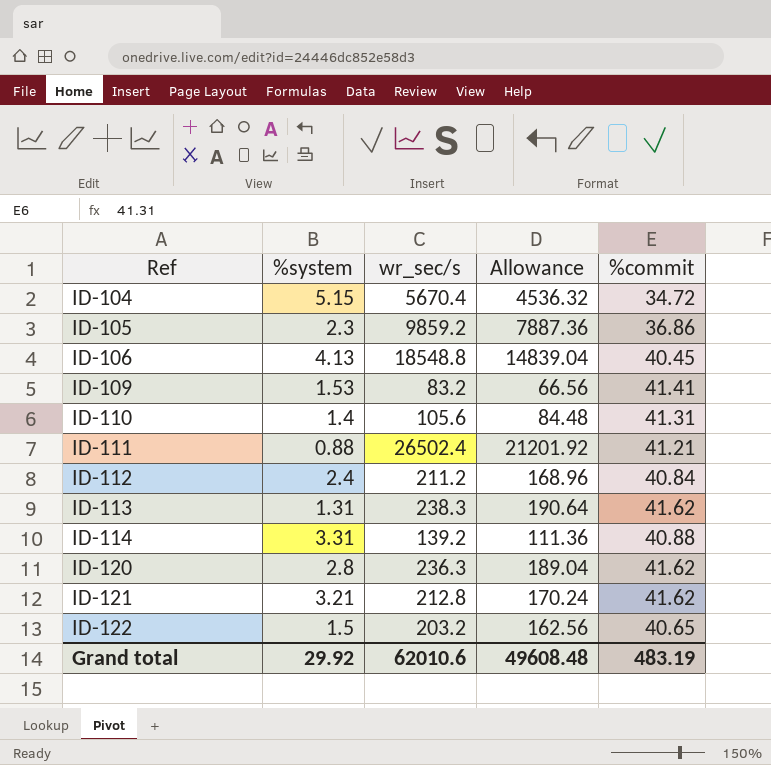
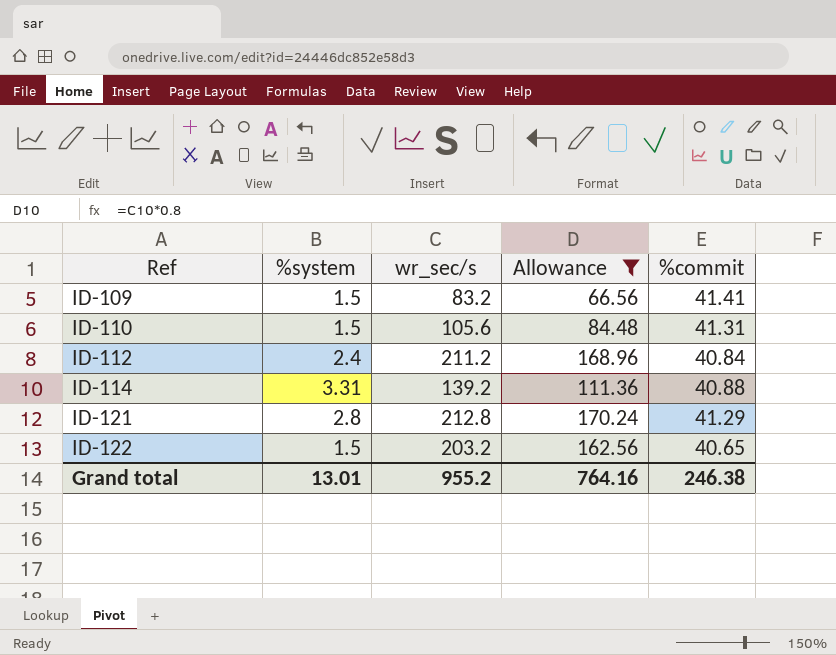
filter: none -> Allowance <= 170.24
ID-109 | %system: 1.53 -> 1.5
ID-110 | %system: 1.4 -> 1.5
ID-121 | %system: 3.21 -> 2.8
ID-121 | %commit: 41.62 -> 41.29
Grand total | %system: 29.92 -> 13.01
Grand total | wr_sec/s: 62010.6 -> 955.2
Grand total | Allowance: 49608.48 -> 764.16
Grand total | %commit: 483.19 -> 246.38

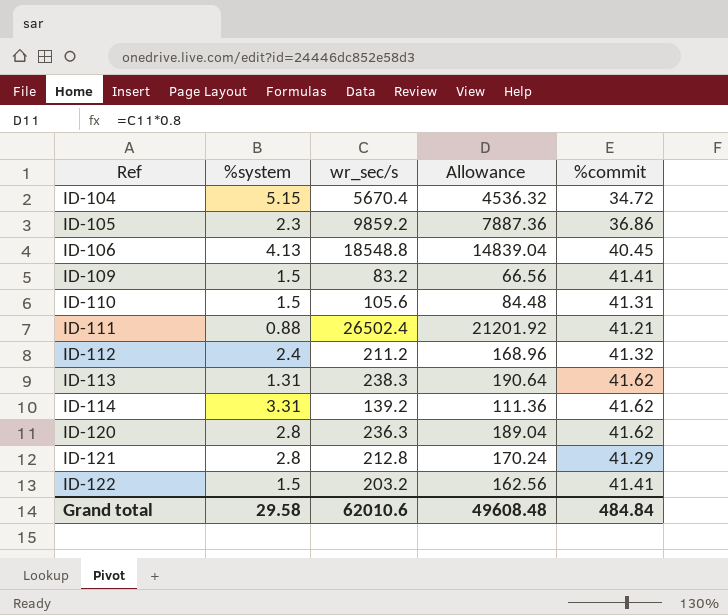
filter: Allowance <= 170.24 -> none
ID-112 | %commit: 40.84 -> 41.32
ID-114 | %commit: 40.88 -> 41.62
ID-122 | %commit: 40.65 -> 41.41
Grand total | %system: 13.01 -> 29.58
Grand total | wr_sec/s: 955.2 -> 62010.6
Grand total | Allowance: 764.16 -> 49608.48
Grand total | %commit: 246.38 -> 484.84

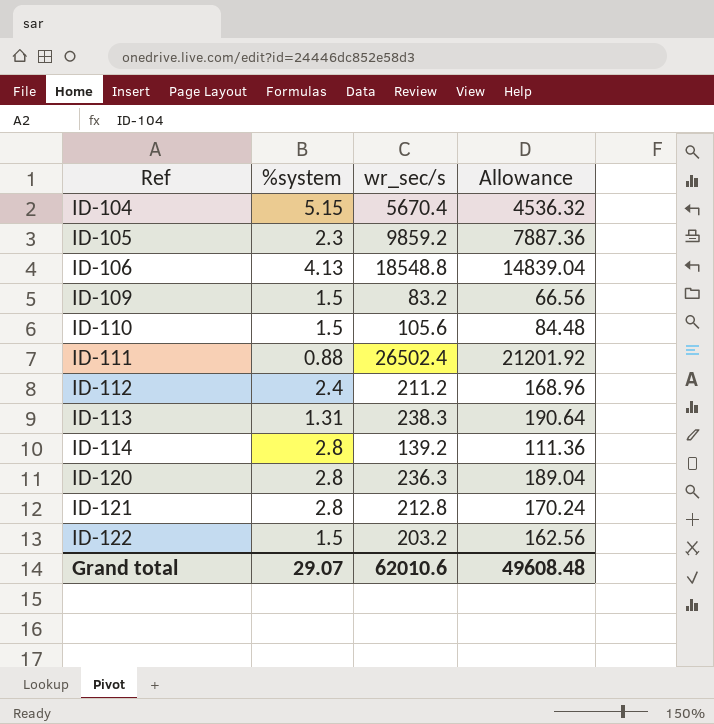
column %commit | position: 5 -> none
ID-114 | %system: 3.31 -> 2.8
Grand total | %system: 29.58 -> 29.07

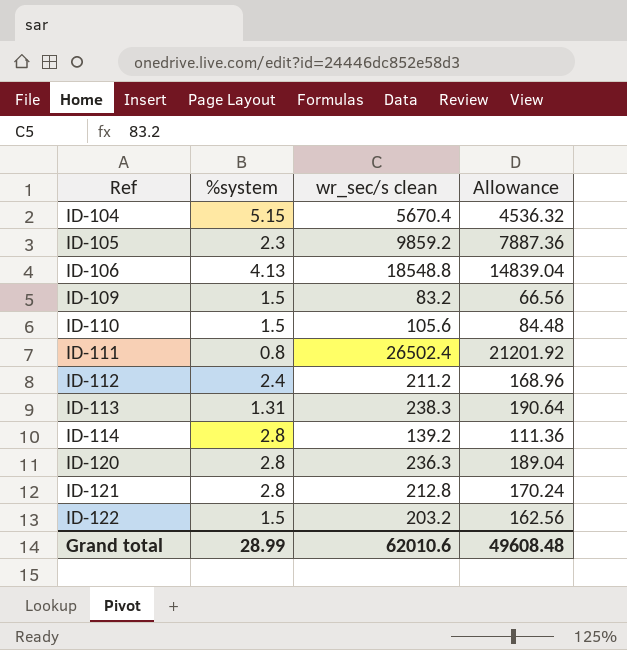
column name: wr_sec/s -> wr_sec/s clean
ID-111 | %system: 0.88 -> 0.8
Grand total | %system: 29.07 -> 28.99

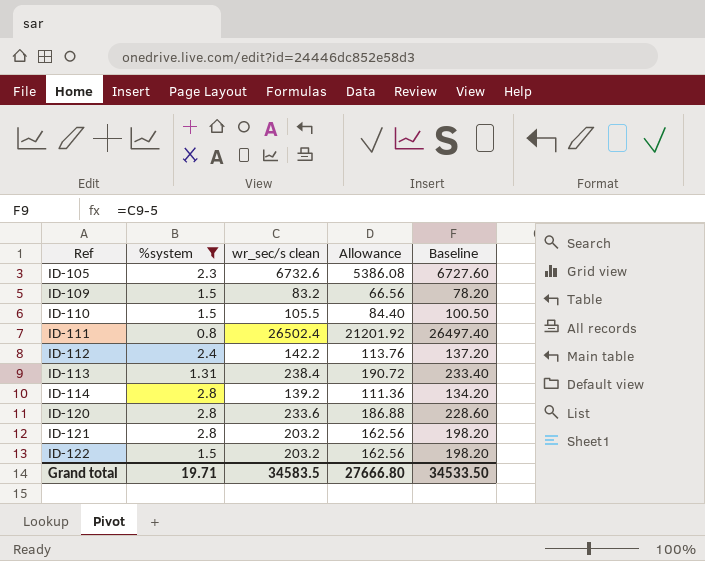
filter: none -> %system <= 2.8
column Baseline | formula: none -> [wr_sec/s clean] - 5
ID-105 | wr_sec/s clean: 9859.2 -> 6732.6
ID-105 | Allowance: 7887.36 -> 5386.08
ID-110 | wr_sec/s clean: 105.6 -> 105.5
ID-110 | Allowance: 84.48 -> 84.40
ID-112 | wr_sec/s clean: 211.2 -> 142.2
ID-112 | Allowance: 168.96 -> 113.76
ID-113 | wr_sec/s clean: 238.3 -> 238.4
ID-113 | Allowance: 190.64 -> 190.72
ID-120 | wr_sec/s clean: 236.3 -> 233.6
ID-120 | Allowance: 189.04 -> 186.88
ID-121 | wr_sec/s clean: 212.8 -> 203.2
ID-121 | Allowance: 170.24 -> 162.56
Grand total | %system: 28.99 -> 19.71
Grand total | wr_sec/s clean: 62010.6 -> 34583.5
Grand total | Allowance: 49608.48 -> 27666.80

